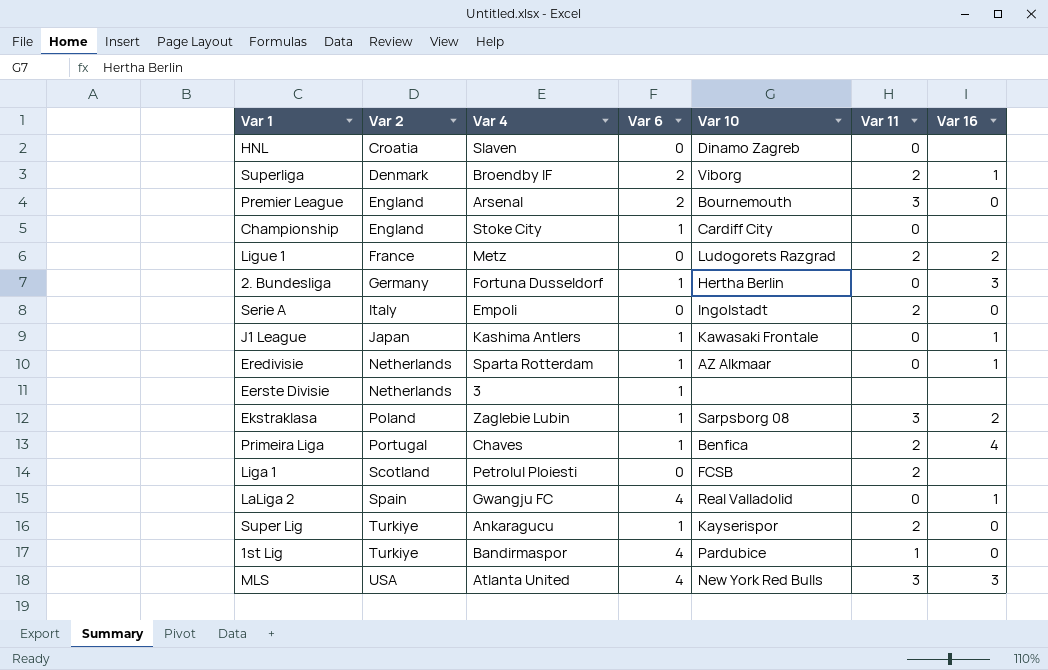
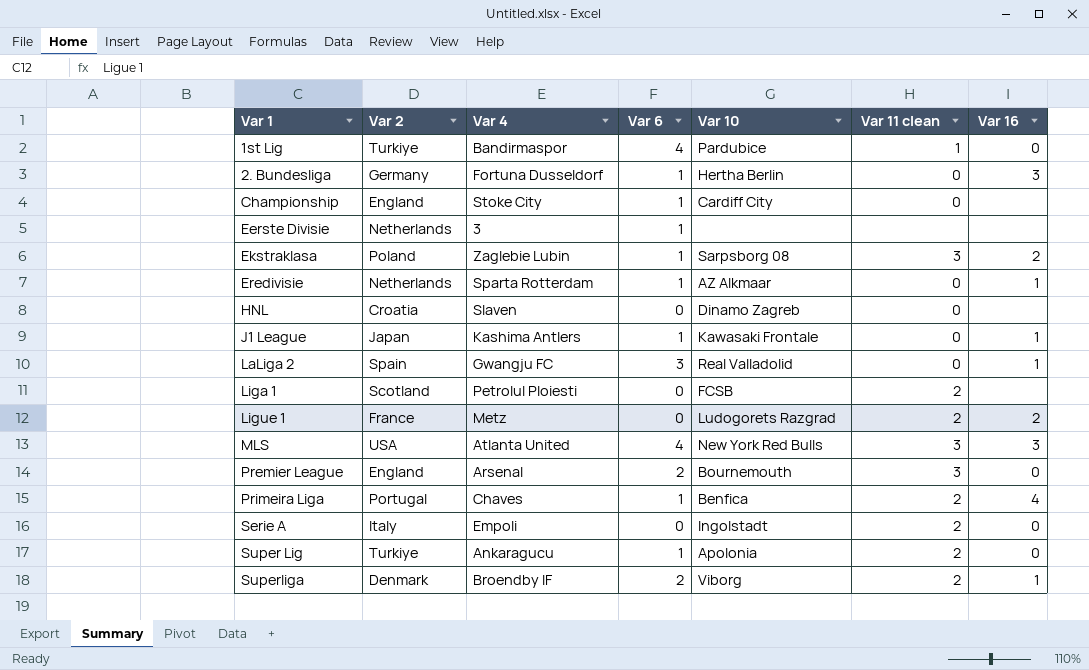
row order: Var 2 ascending -> Var 1 ascending
column name: Var 11 -> Var 11 clean
LaLiga 2 | Var 6: 4 -> 3
Super Lig | Var 10: Kayserispor -> Apolonia

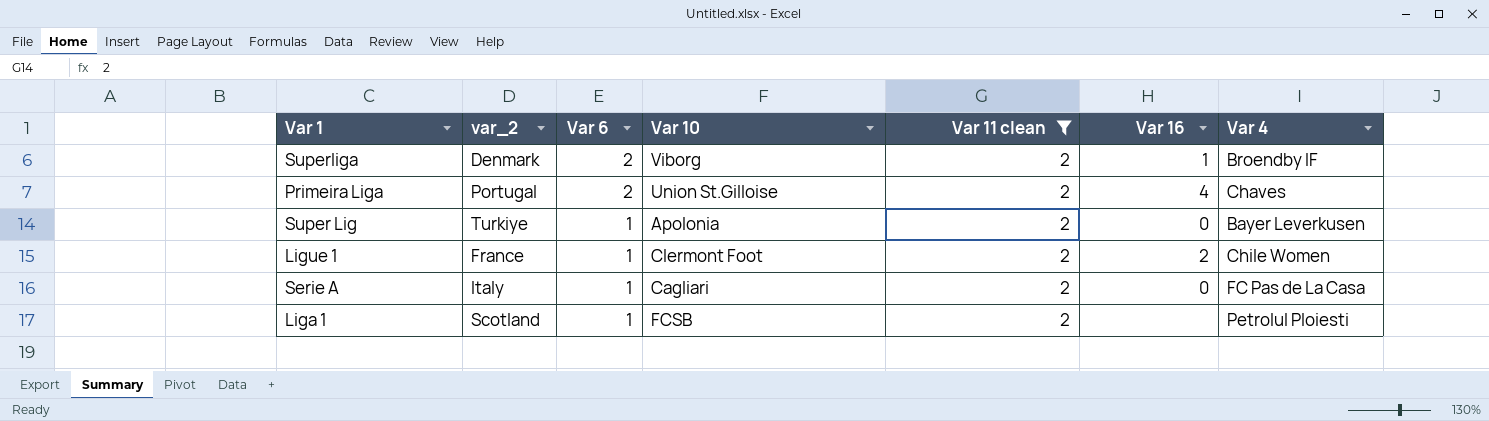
filter: none -> Var 11 clean = 2
row order: Var 1 ascending -> Var 6 descending
column name: Var 2 -> var_2
column Var 4 | position: 3 -> 7
Primeira Liga | Var 6: 1 -> 2
Primeira Liga | Var 10: Benfica -> Union St.Gilloise
Super Lig | Var 4: Ankaragucu -> Bayer Leverkusen
Ligue 1 | Var 6: 0 -> 1
Ligue 1 | Var 10: Ludogorets Razgrad -> Clermont Foot
Ligue 1 | Var 4: Metz -> Chile Women
Serie A | Var 6: 0 -> 1
Serie A | Var 10: Ingolstadt -> Cagliari
Serie A | Var 4: Empoli -> FC Pas de La Casa
Liga 1 | Var 6: 0 -> 1

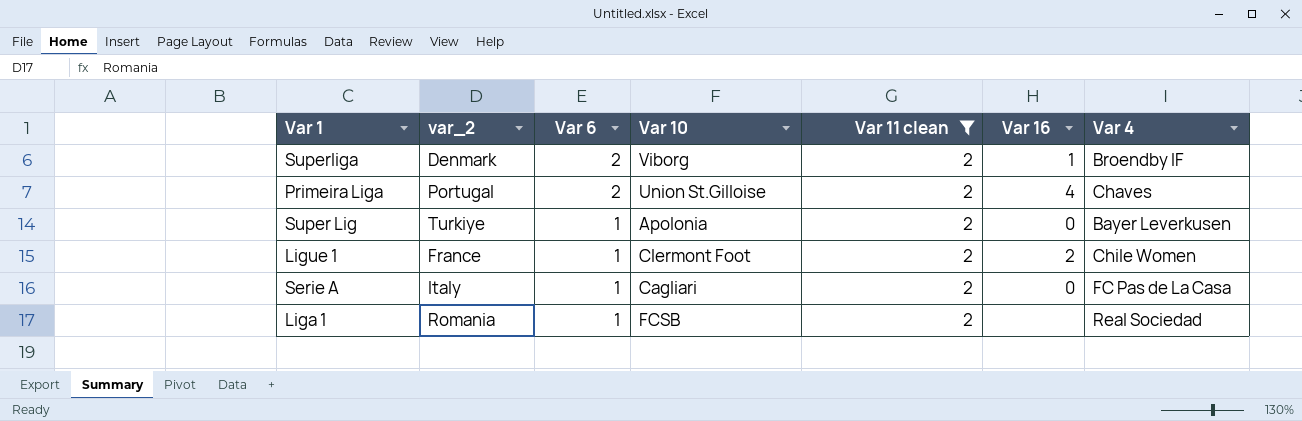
Liga 1 | var_2: Scotland -> Romania
Liga 1 | Var 4: Petrolul Ploiesti -> Real Sociedad

